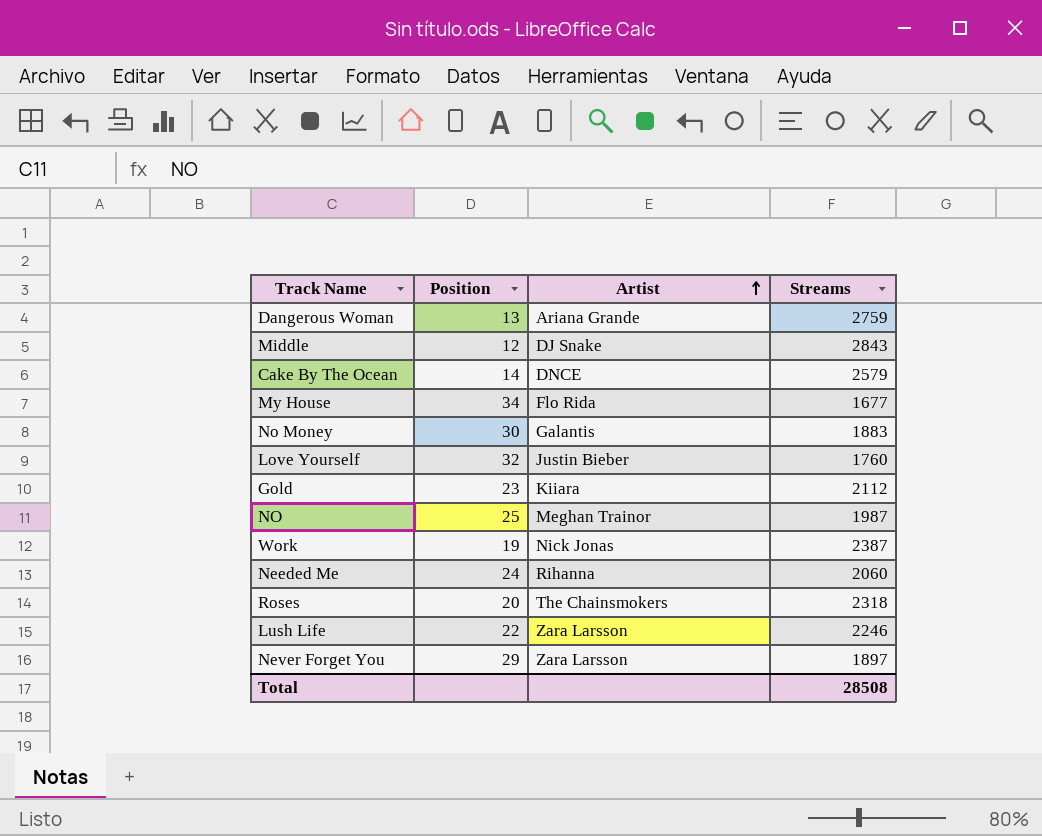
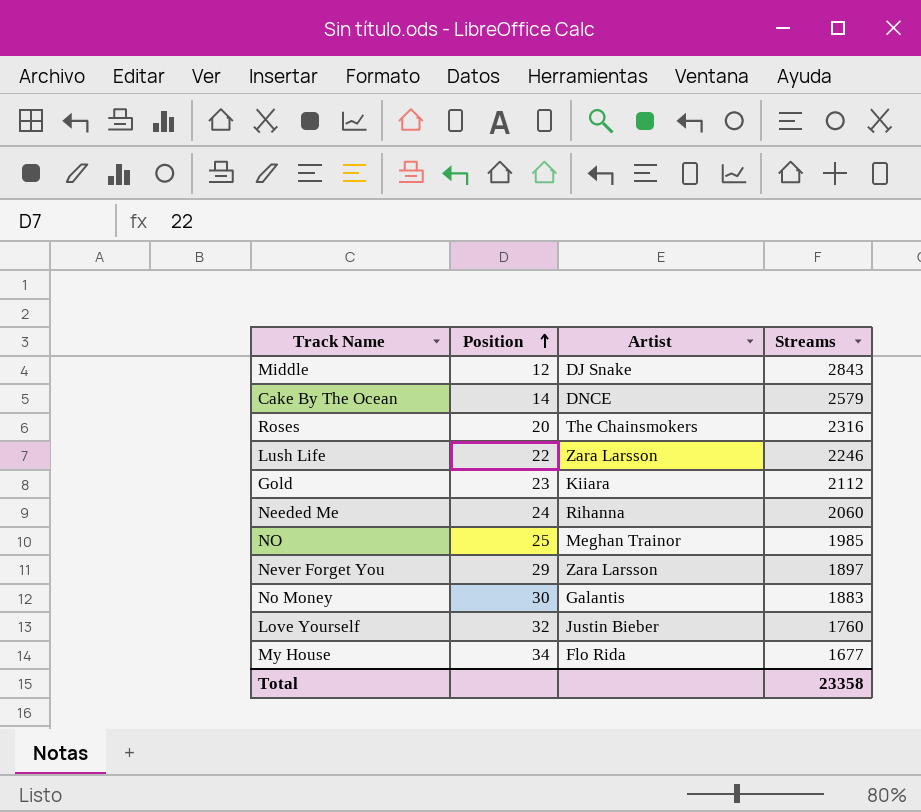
row order: Artist ascending -> Position ascending
row Dangerous Woman: 13 | Ariana Grande | 2759 -> none
row Work: 19 | Nick Jonas | 2387 -> none
Roses | Streams: 2318 -> 2316
NO | Streams: 1987 -> 1985
Total | Streams: 28508 -> 23358

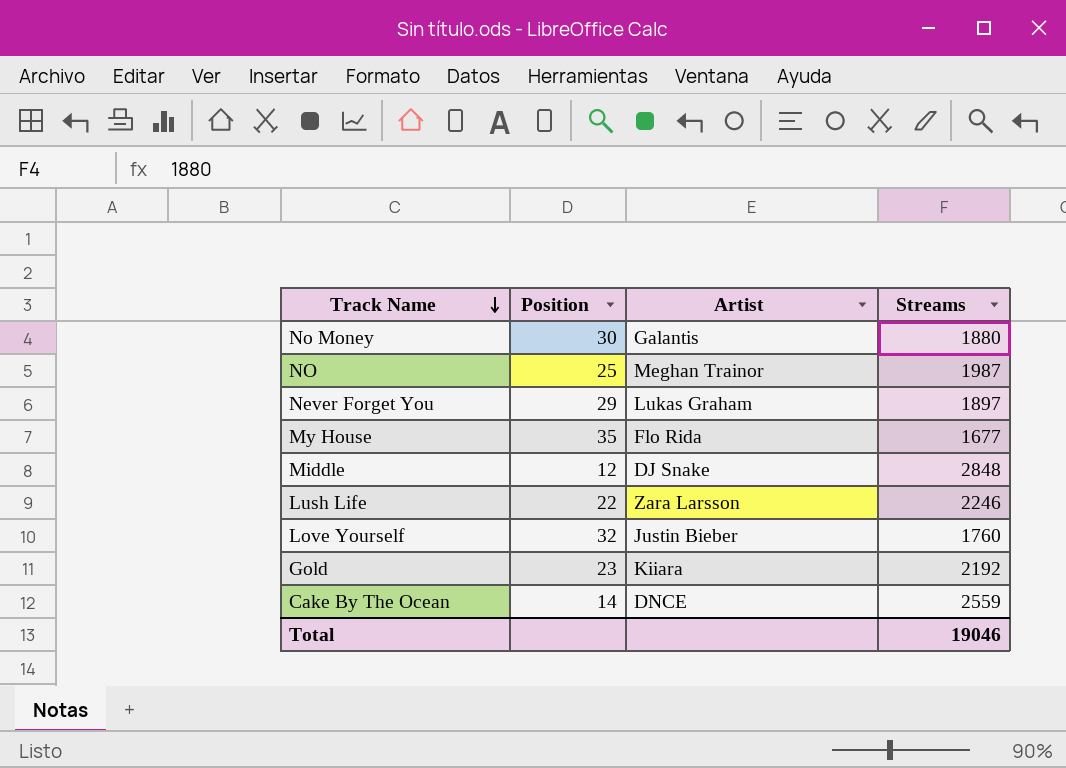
row order: Position ascending -> Track Name descending
row Roses: 20 | The Chainsmokers | 2316 -> none
row Needed Me: 24 | Rihanna | 2060 -> none
No Money | Streams: 1883 -> 1880
NO | Streams: 1985 -> 1987
Never Forget You | Artist: Zara Larsson -> Lukas Graham
My House | Position: 34 -> 35
Middle | Streams: 2843 -> 2848
Gold | Streams: 2112 -> 2192
Cake By The Ocean | Streams: 2579 -> 2559
Total | Streams: 23358 -> 19046

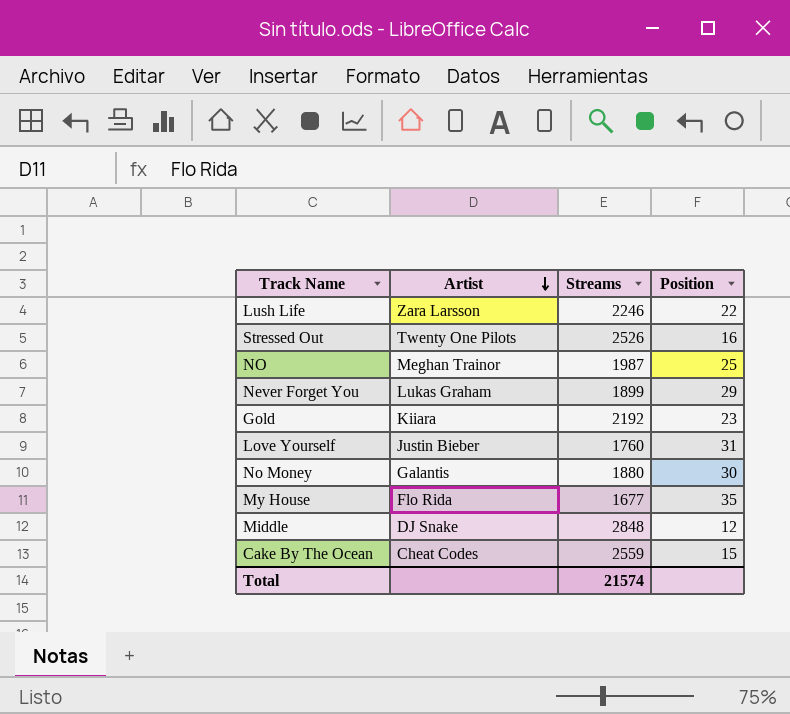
row order: Track Name descending -> Artist descending
column Position | position: 2 -> 4
row Stressed Out: none -> Twenty One Pilots | 2526 | 16
Never Forget You | Streams: 1897 -> 1899
Love Yourself | Position: 32 -> 31
Cake By The Ocean | Artist: DNCE -> Cheat Codes
Cake By The Ocean | Position: 14 -> 15
Total | Streams: 19046 -> 21574

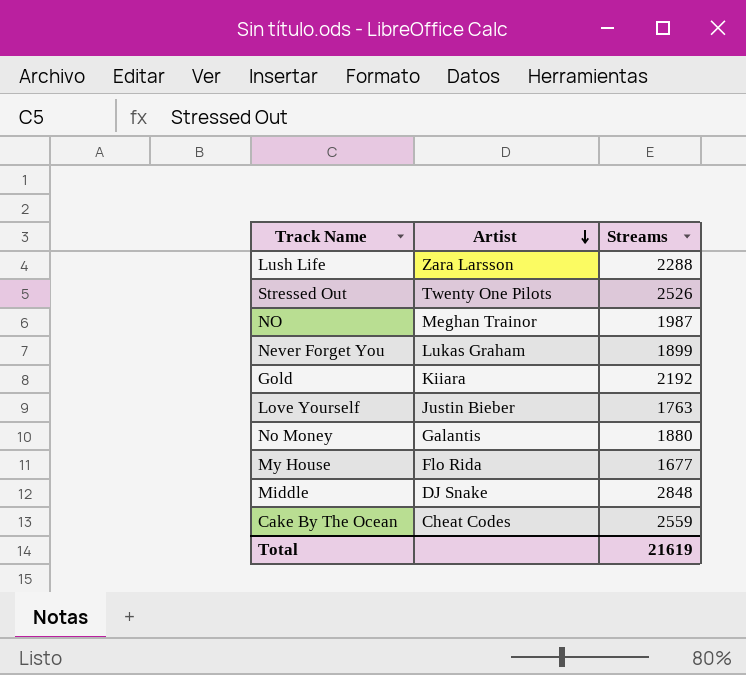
column Position | position: 4 -> none
Lush Life | Streams: 2246 -> 2288
Love Yourself | Streams: 1760 -> 1763
Total | Streams: 21574 -> 21619

